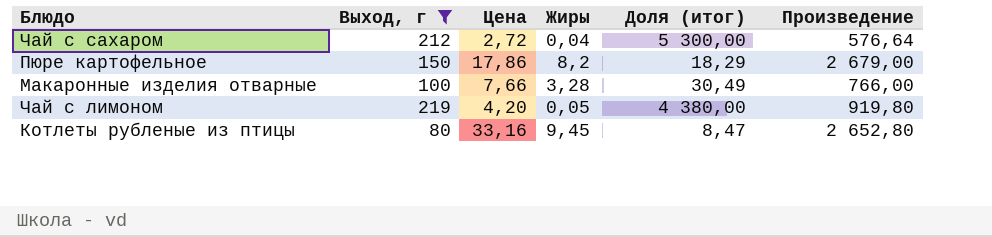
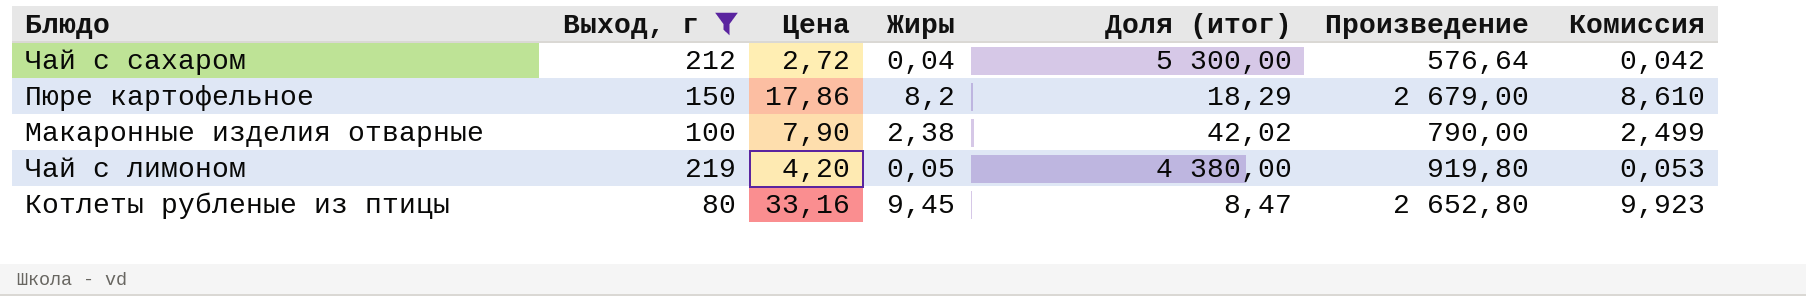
column Комиссия | formula: none -> [Жиры] * 1,05
Макаронные изделия отварные | Цена: 7,66 -> 7,90
Макаронные изделия отварные | Жиры: 3,28 -> 2,38
Макаронные изделия отварные | Доля (итог): 30,49 -> 42,02
Макаронные изделия отварные | Произведение: 766,00 -> 790,00

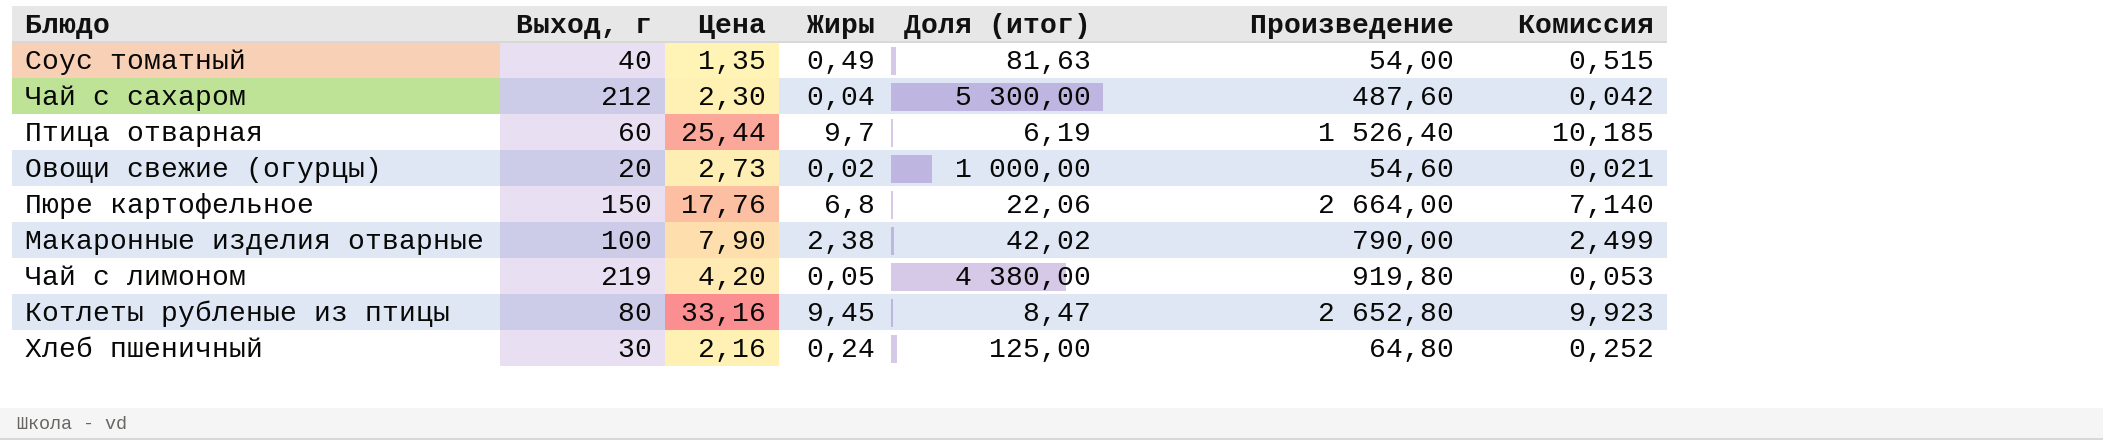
filter: Выход, г >= 80 -> none
Чай с сахаром | Цена: 2,72 -> 2,30
Чай с сахаром | Произведение: 576,64 -> 487,60
Пюре картофельное | Цена: 17,86 -> 17,76
Пюре картофельное | Жиры: 8,2 -> 6,8
Пюре картофельное | Доля (итог): 18,29 -> 22,06
Пюре картофельное | Произведение: 2 679,00 -> 2 664,00
Пюре картофельное | Комиссия: 8,610 -> 7,140

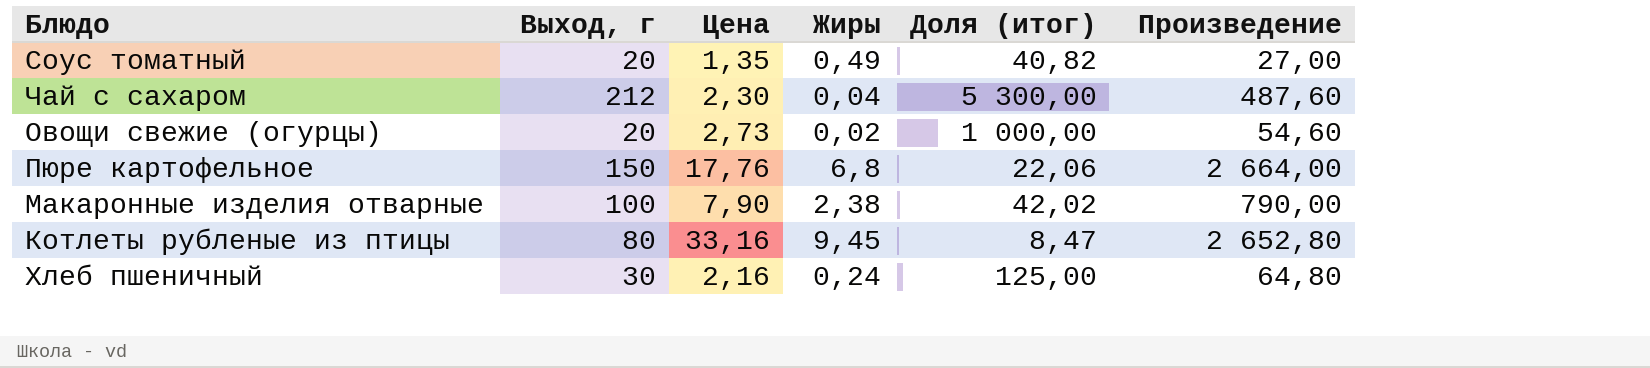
column Комиссия | formula: [Жиры] * 1,05 -> none
row Птица отварная: 60 | 25,44 | 9,7 | 6,19 | 1 526,40 | 10,185 -> none
row Чай с лимоном: 219 | 4,20 | 0,05 | 4 380,00 | 919,80 | 0,053 -> none
Соус томатный | Выход, г: 40 -> 20
Соус томатный | Доля (итог): 81,63 -> 40,82
Соус томатный | Произведение: 54,00 -> 27,00

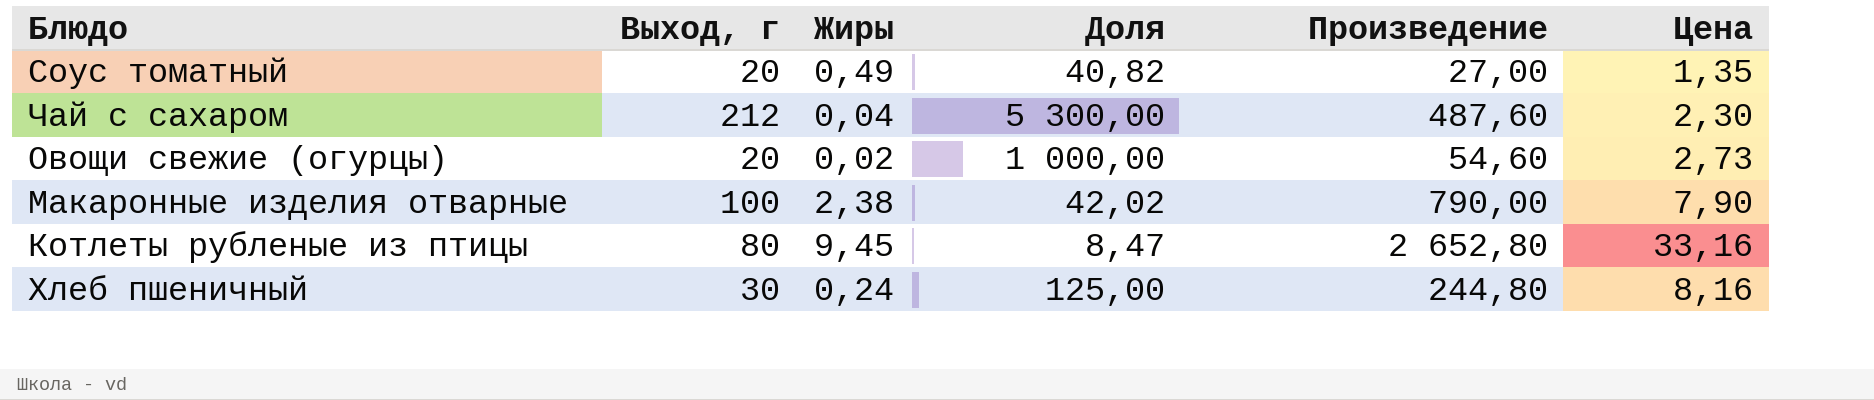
column name: Доля (итог) -> Доля
column Цена | position: 3 -> 6
row Пюре картофельное: 150 | 17,76 | 6,8 | 22,06 | 2 664,00 -> none
Хлеб пшеничный | Произведение: 64,80 -> 244,80
Хлеб пшеничный | Цена: 2,16 -> 8,16

